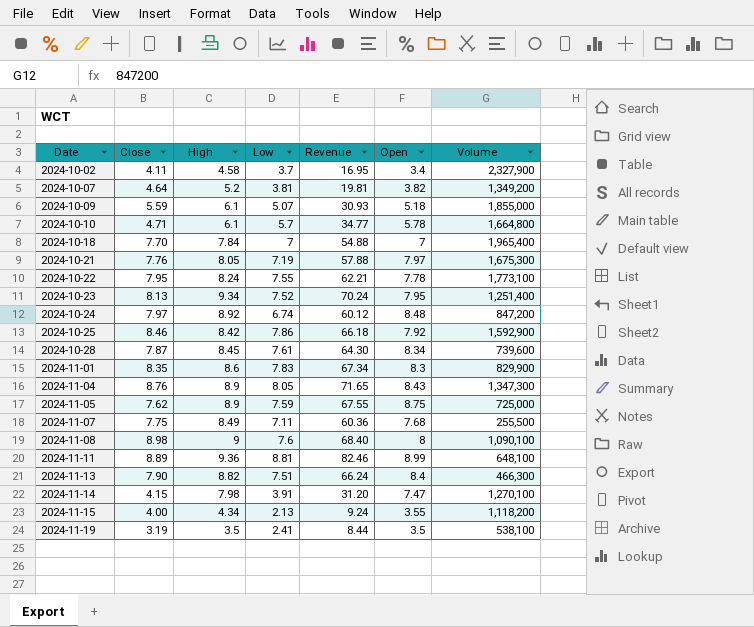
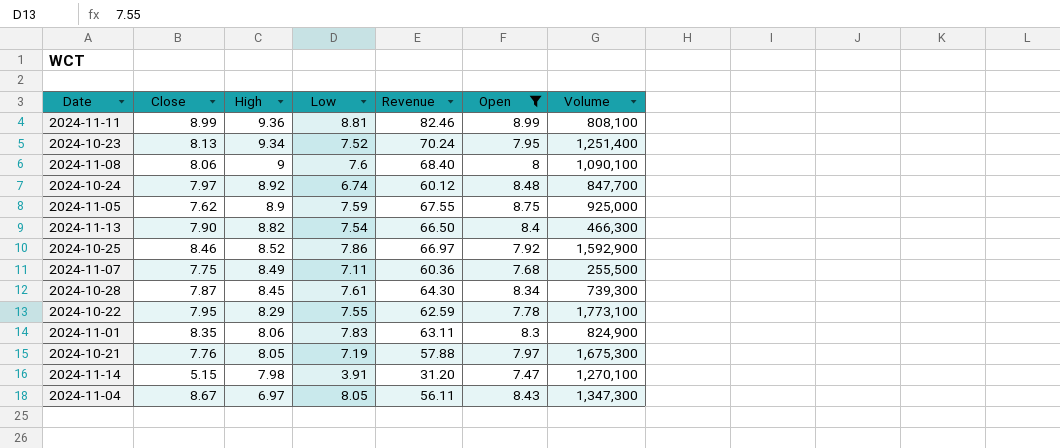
filter: none -> Open >= 7.47
row order: Date ascending -> High descending
2024-11-11 | Close: 8.89 -> 8.99
2024-11-11 | Volume: 648,100 -> 808,100
2024-11-08 | Close: 8.98 -> 8.06
2024-10-24 | Volume: 847,200 -> 847,700
2024-11-05 | Volume: 725,000 -> 925,000
2024-11-13 | Low: 7.51 -> 7.54
2024-11-13 | Revenue: 66.24 -> 66.50
2024-10-25 | High: 8.42 -> 8.52
2024-10-25 | Revenue: 66.18 -> 66.97
2024-10-28 | Volume: 739,600 -> 739,300
2024-10-22 | High: 8.24 -> 8.29
2024-10-22 | Revenue: 62.21 -> 62.59
2024-11-01 | High: 8.6 -> 8.06
2024-11-01 | Revenue: 67.34 -> 63.11
2024-11-01 | Volume: 829,900 -> 824,900
2024-11-14 | Close: 4.15 -> 5.15
2024-11-04 | Close: 8.76 -> 8.67
2024-11-04 | High: 8.9 -> 6.97
2024-11-04 | Revenue: 71.65 -> 56.11

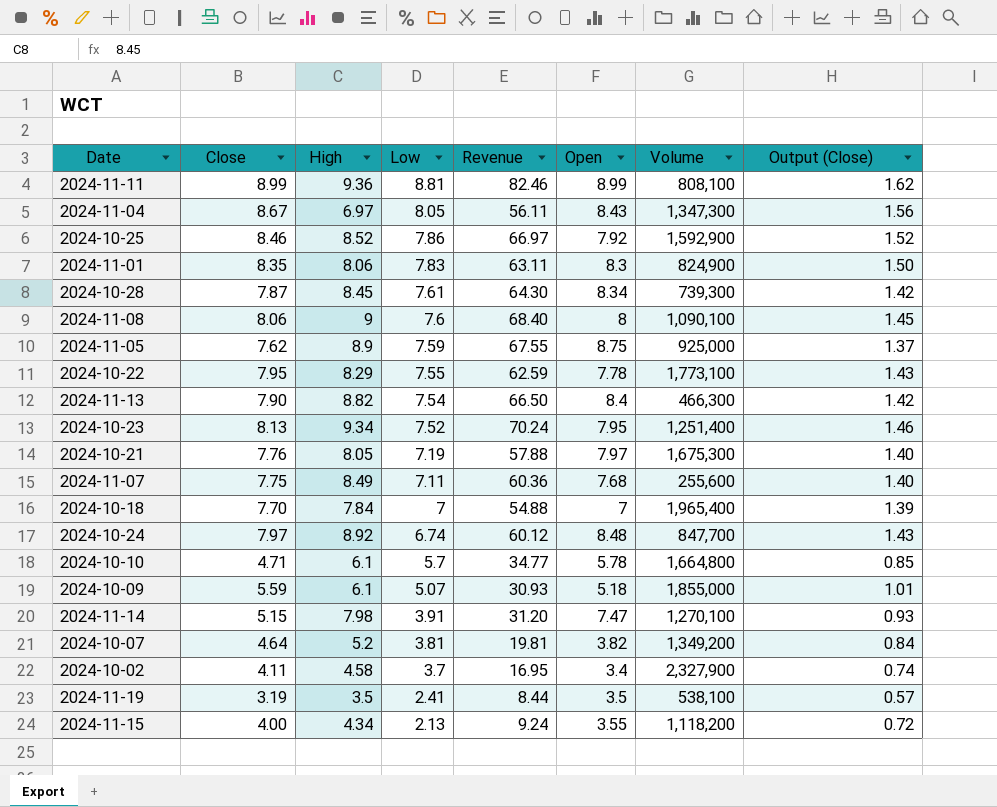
filter: Open >= 7.47 -> none
row order: High descending -> Low descending
column Output (Close) | formula: none -> [Close] * 0.18
2024-11-07 | Volume: 255,500 -> 255,600

